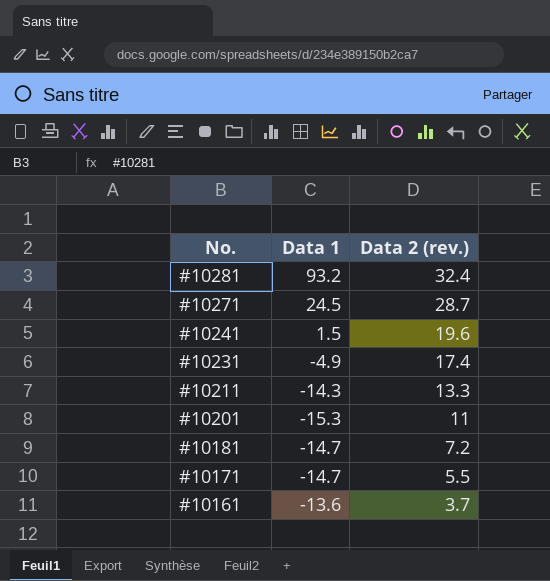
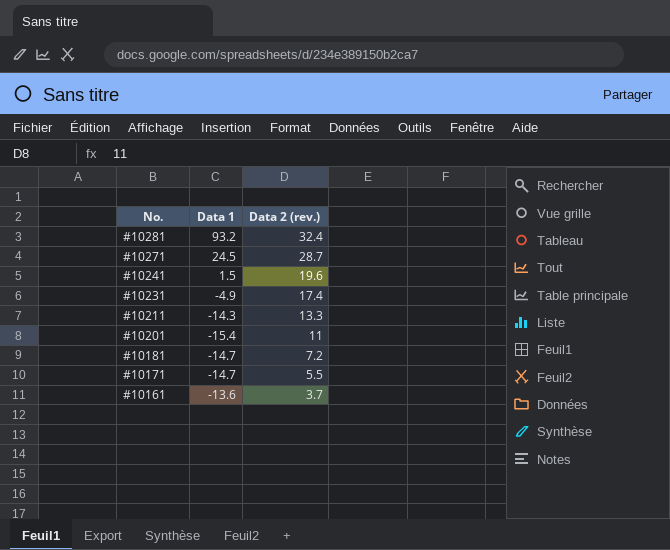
#10201 | Data 1: -15.3 -> -15.4

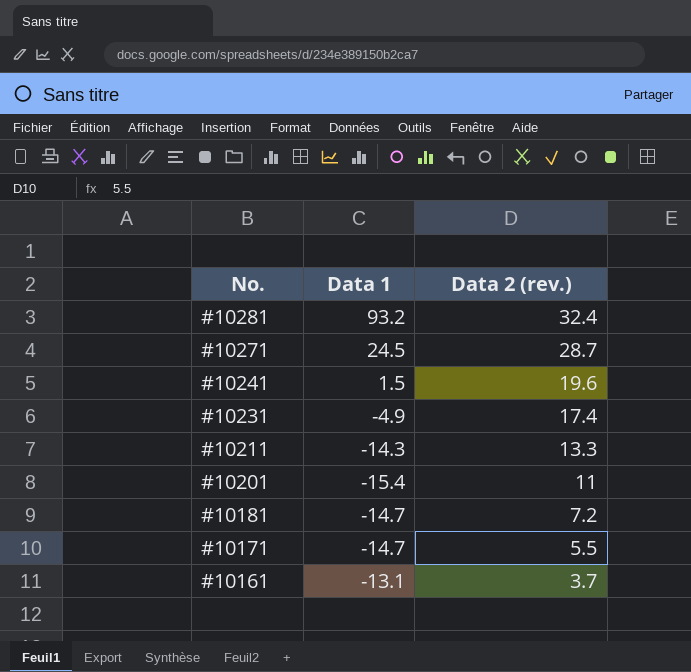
#10161 | Data 1: -13.6 -> -13.1

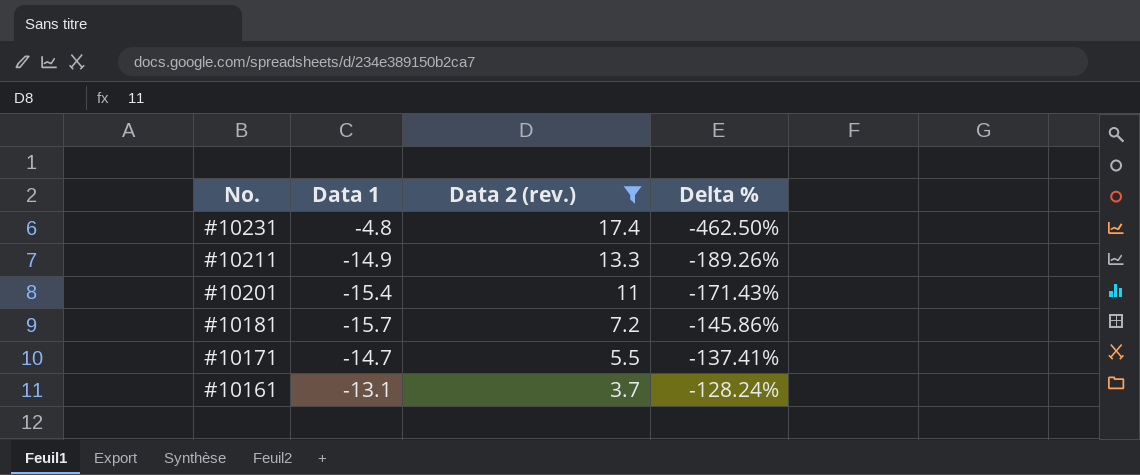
filter: none -> Data 2 (rev.) <= 17.4
column Delta % | formula: none -> ([Data 2 (rev.)] - [Data 1]) / [Data 1]
#10231 | Data 1: -4.9 -> -4.8
#10211 | Data 1: -14.3 -> -14.9
#10181 | Data 1: -14.7 -> -15.7

